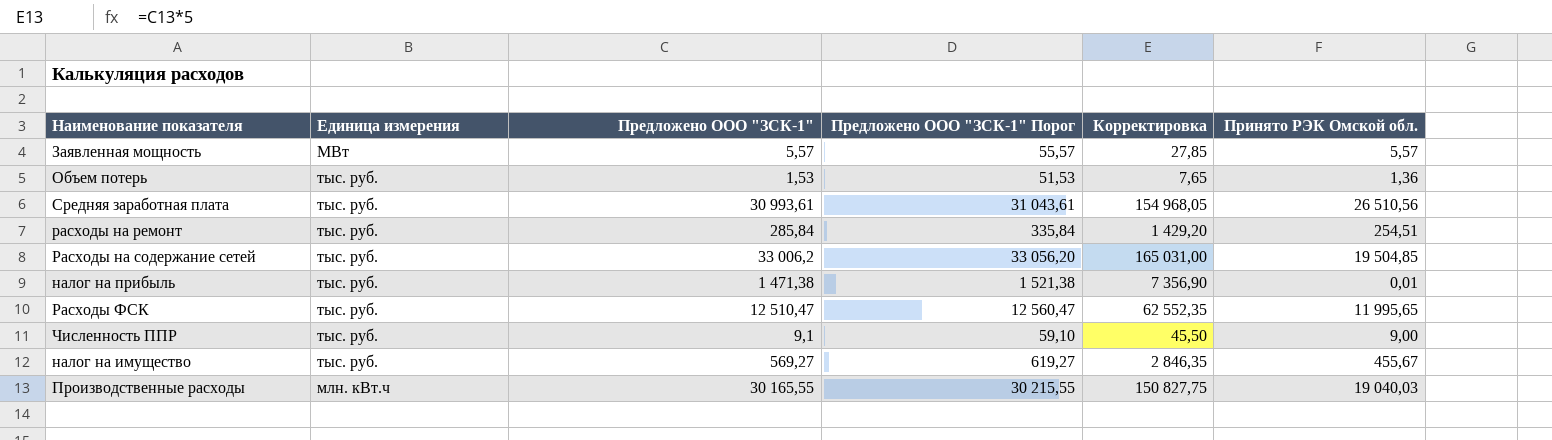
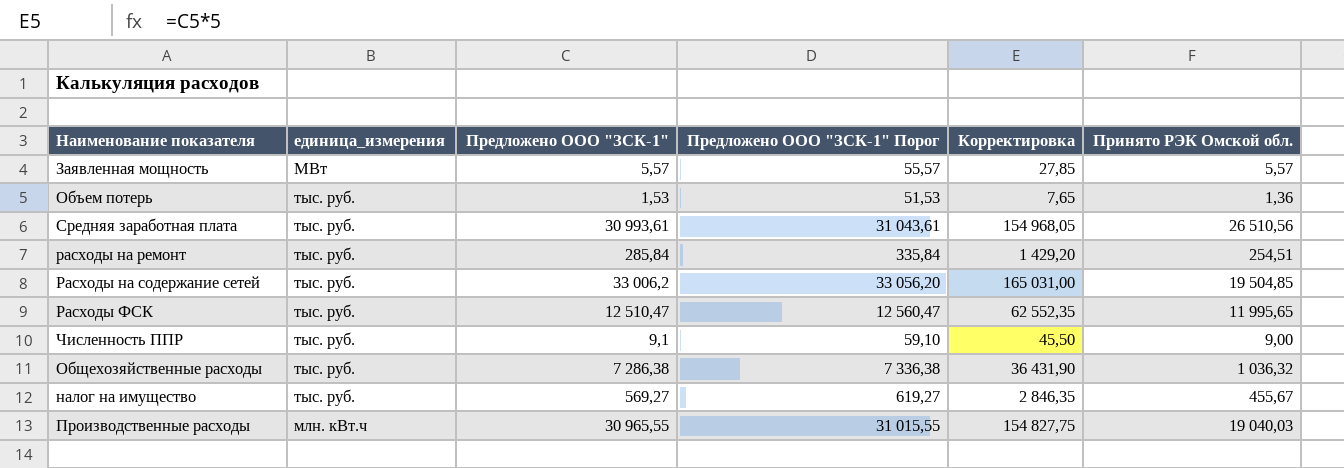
column name: Единица измерения -> единица_измерения
row налог на прибыль: тыс. руб. | 1 471,38 | 1 521,38 | 7 356,90 | 0,01 -> none
row Общехозяйственные расходы: none -> тыс. руб. | 7 286,38 | 7 336,38 | 36 431,90 | 1 036,32
Производственные расходы | Предложено ООО "ЗСК-1": 30 165,55 -> 30 965,55
Производственные расходы | Предложено ООО "ЗСК-1" Порог: 30 215,55 -> 31 015,55
Производственные расходы | Корректировка: 150 827,75 -> 154 827,75

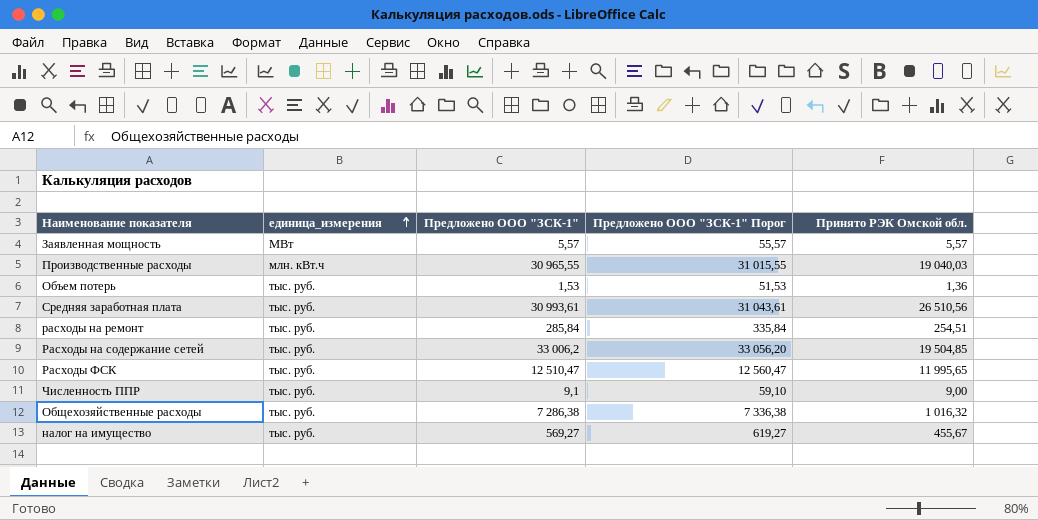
row order: none -> единица_измерения ascending
column Корректировка | formula: [Предложено ООО "ЗСК-1"] * 5 -> none
Общехозяйственные расходы | Принято РЭК Омской обл.: 1 036,32 -> 1 016,32

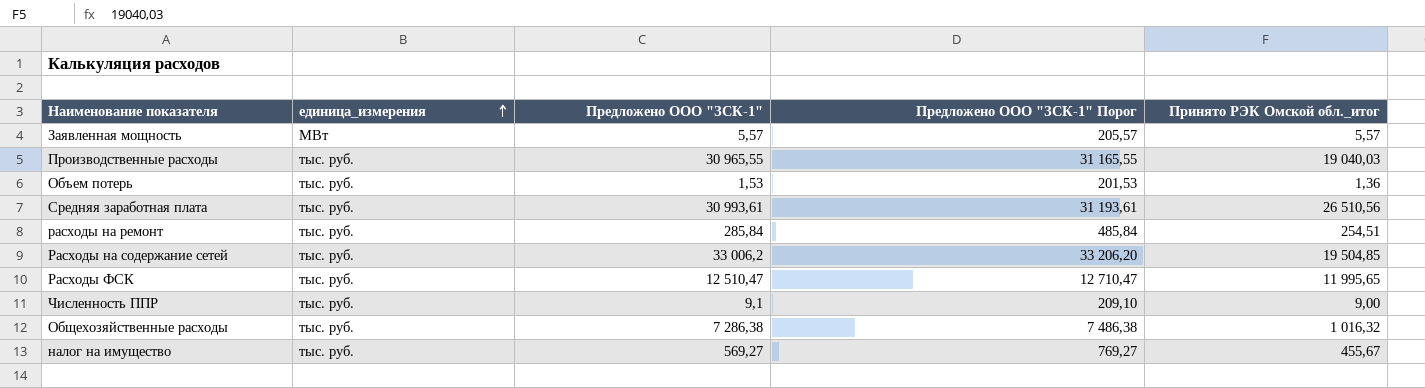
column Предложено ООО "ЗСК-1" Порог | formula: [Предложено ООО "ЗСК-1"] + 50 -> [Предложено ООО "ЗСК-1"] + 200
column name: Принято РЭК Омской обл. -> Принято РЭК Омской обл._итог
Производственные расходы | единица_измерения: млн. кВт.ч -> тыс. руб.

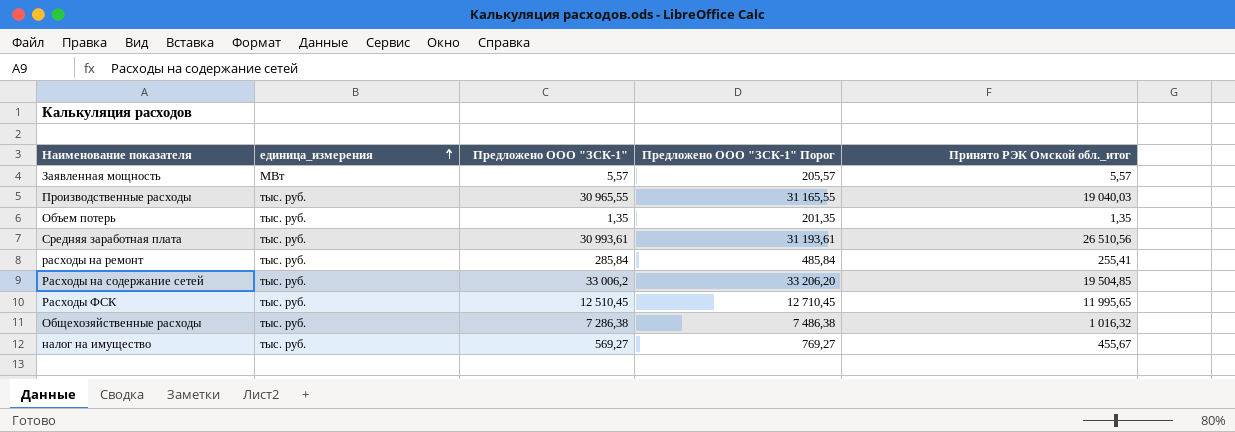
row Численность ППР: тыс. руб. | 9,1 | 209,10 | 9,00 -> none
Объем потерь | Предложено ООО "ЗСК-1": 1,53 -> 1,35
Объем потерь | Предложено ООО "ЗСК-1" Порог: 201,53 -> 201,35
Объем потерь | Принято РЭК Омской обл._итог: 1,36 -> 1,35
расходы на ремонт | Принято РЭК Омской обл._итог: 254,51 -> 255,41
Расходы ФСК | Предложено ООО "ЗСК-1": 12 510,47 -> 12 510,45
Расходы ФСК | Предложено ООО "ЗСК-1" Порог: 12 710,47 -> 12 710,45

